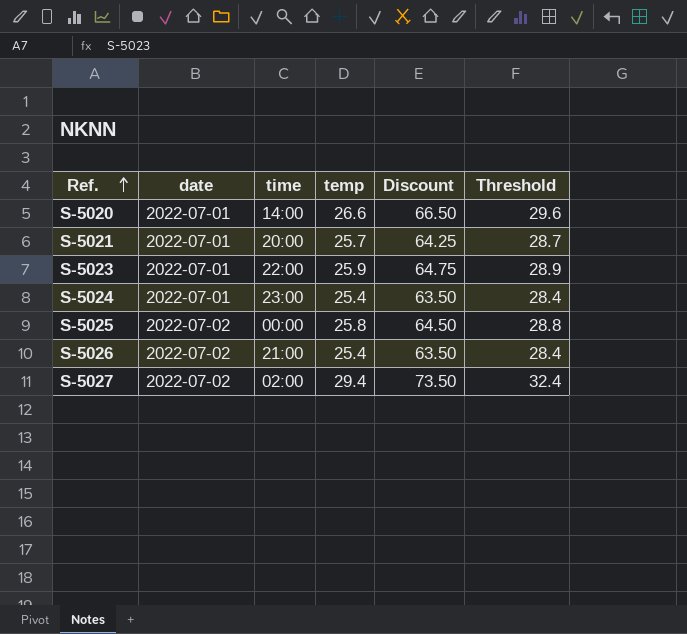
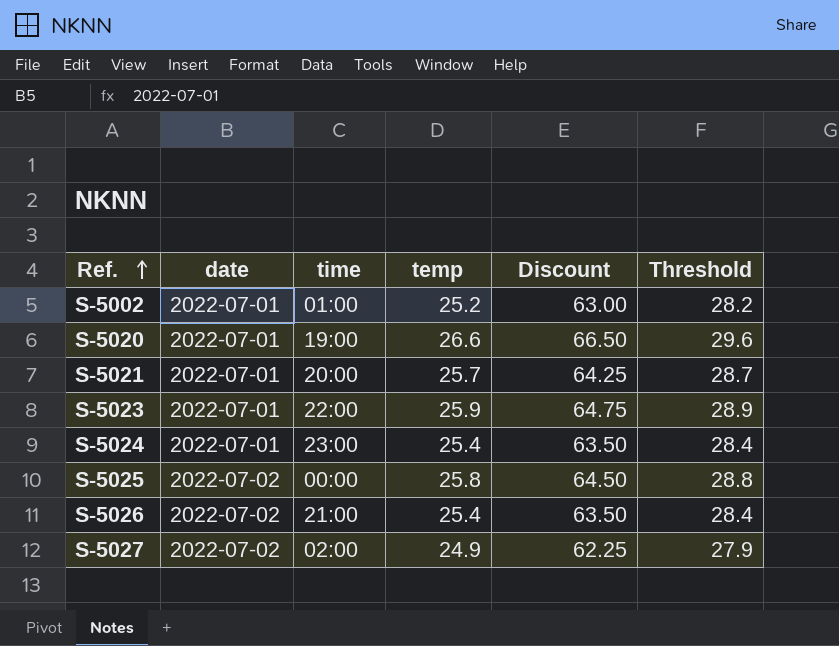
row S-5002: none -> 2022-07-01 | 01:00 | 25.2 | 63.00 | 28.2
S-5020 | time: 14:00 -> 19:00
S-5027 | temp: 29.4 -> 24.9
S-5027 | Discount: 73.50 -> 62.25
S-5027 | Threshold: 32.4 -> 27.9

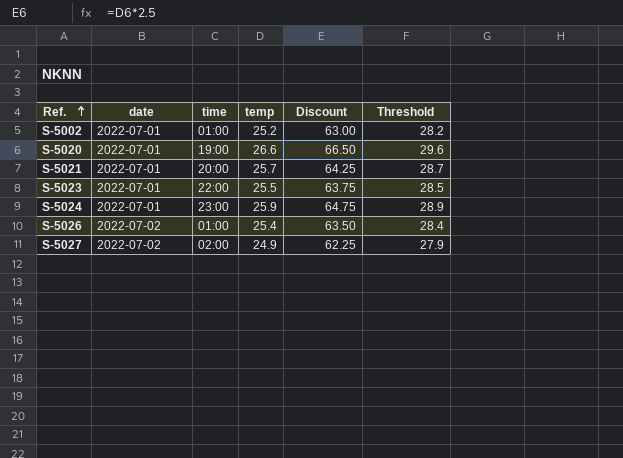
row S-5025: 2022-07-02 | 00:00 | 25.8 | 64.50 | 28.8 -> none
S-5023 | temp: 25.9 -> 25.5
S-5023 | Discount: 64.75 -> 63.75
S-5023 | Threshold: 28.9 -> 28.5
S-5024 | temp: 25.4 -> 25.9
S-5024 | Discount: 63.50 -> 64.75
S-5024 | Threshold: 28.4 -> 28.9
S-5026 | time: 21:00 -> 01:00

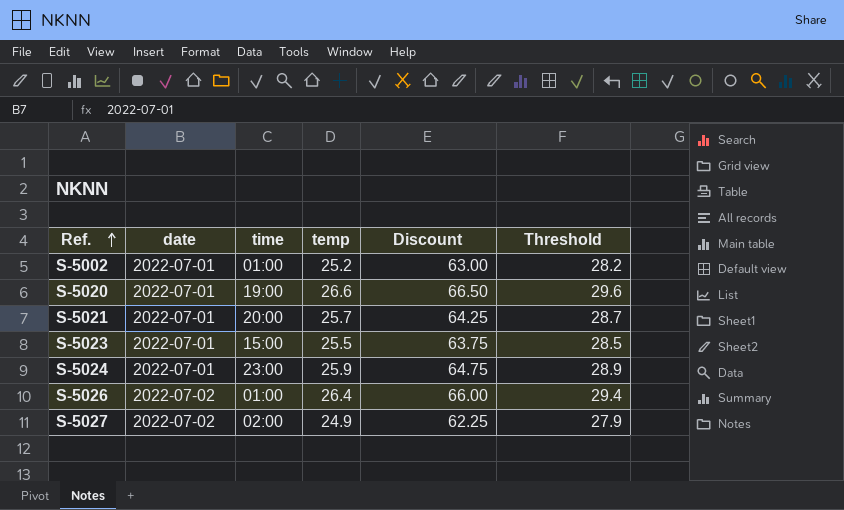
S-5023 | time: 22:00 -> 15:00
S-5026 | temp: 25.4 -> 26.4
S-5026 | Discount: 63.50 -> 66.00
S-5026 | Threshold: 28.4 -> 29.4

